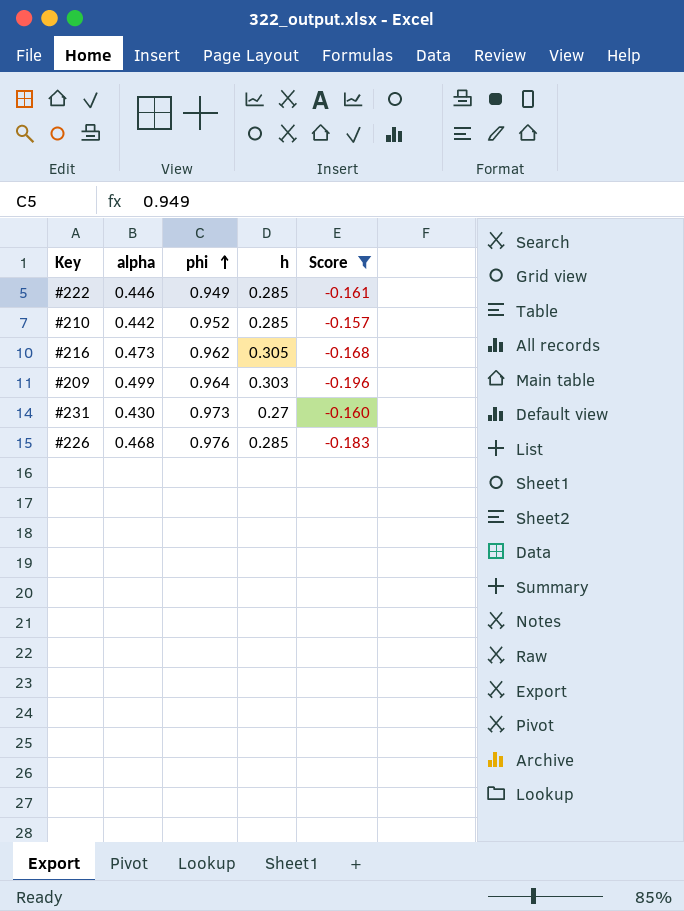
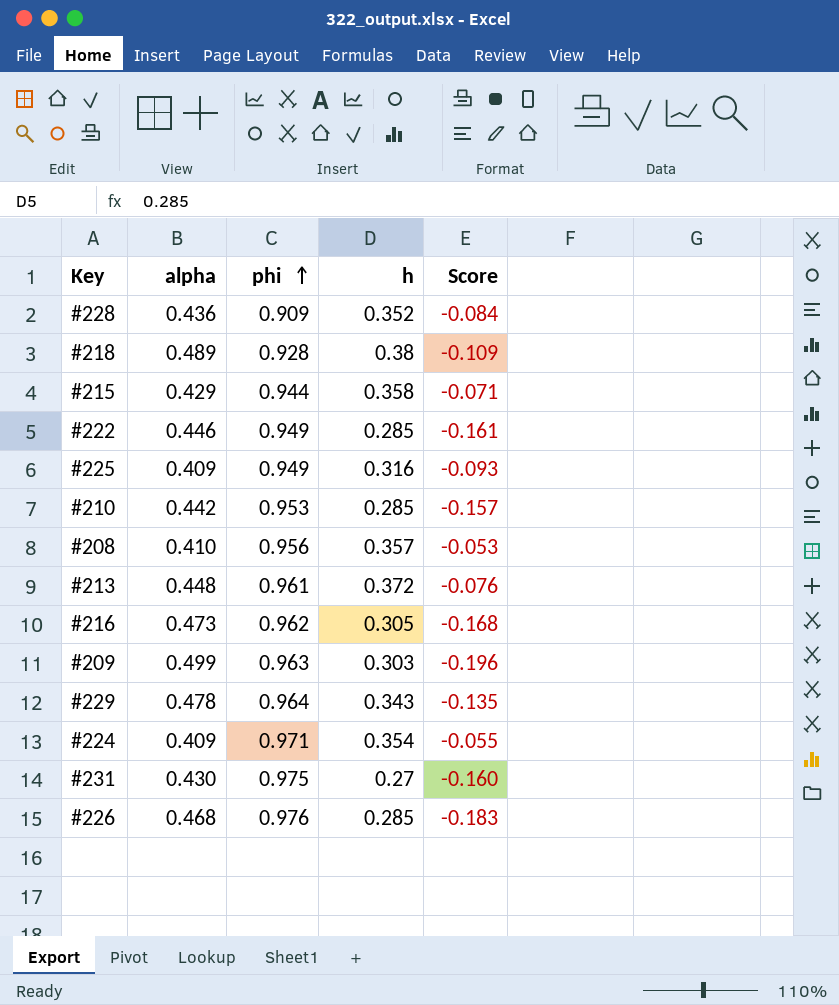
filter: Score <= -0.157 -> none
#210 | phi: 0.952 -> 0.953
#209 | phi: 0.964 -> 0.963
#231 | phi: 0.973 -> 0.975

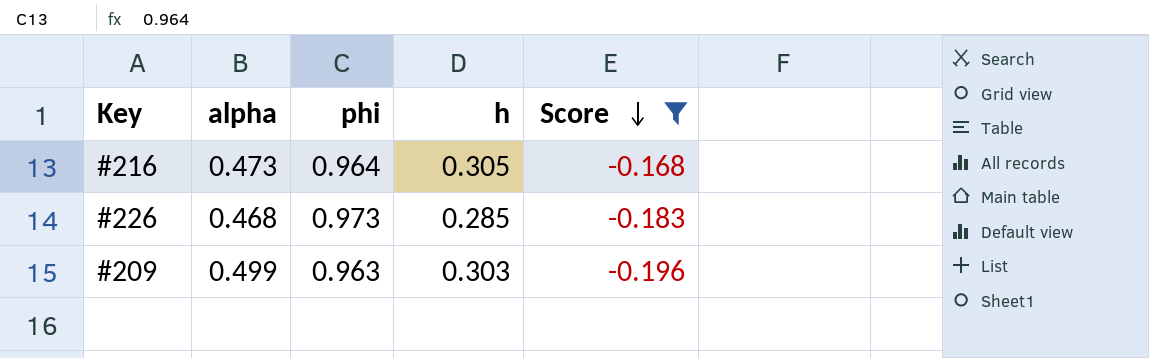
filter: none -> Score <= -0.168
row order: phi ascending -> Score descending
#216 | phi: 0.962 -> 0.964
#226 | phi: 0.976 -> 0.973

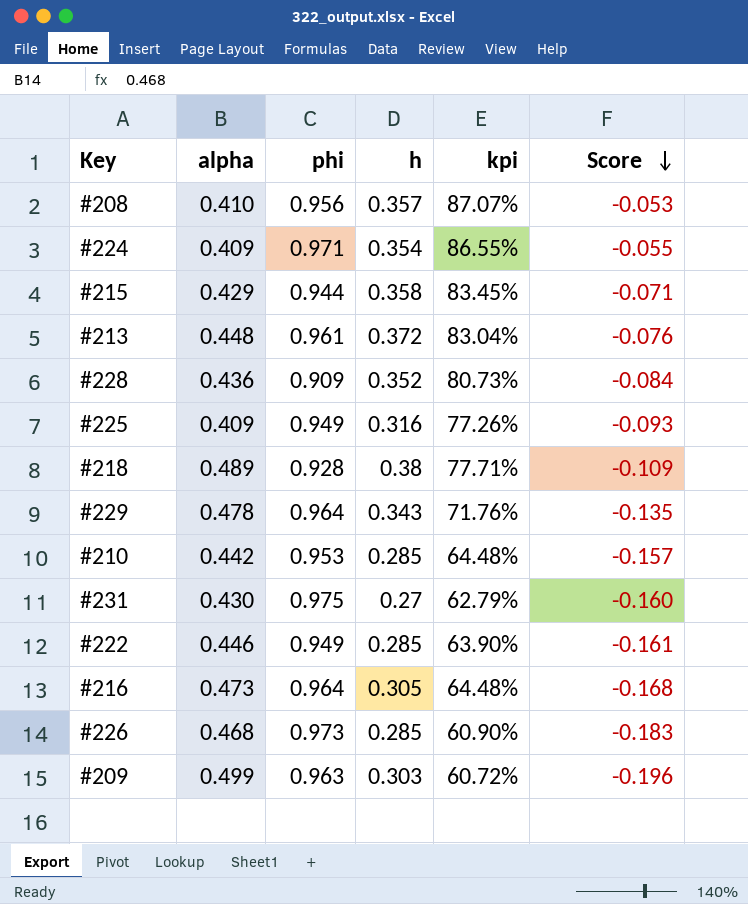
filter: Score <= -0.168 -> none
column kpi | formula: none -> [h] / [alpha]

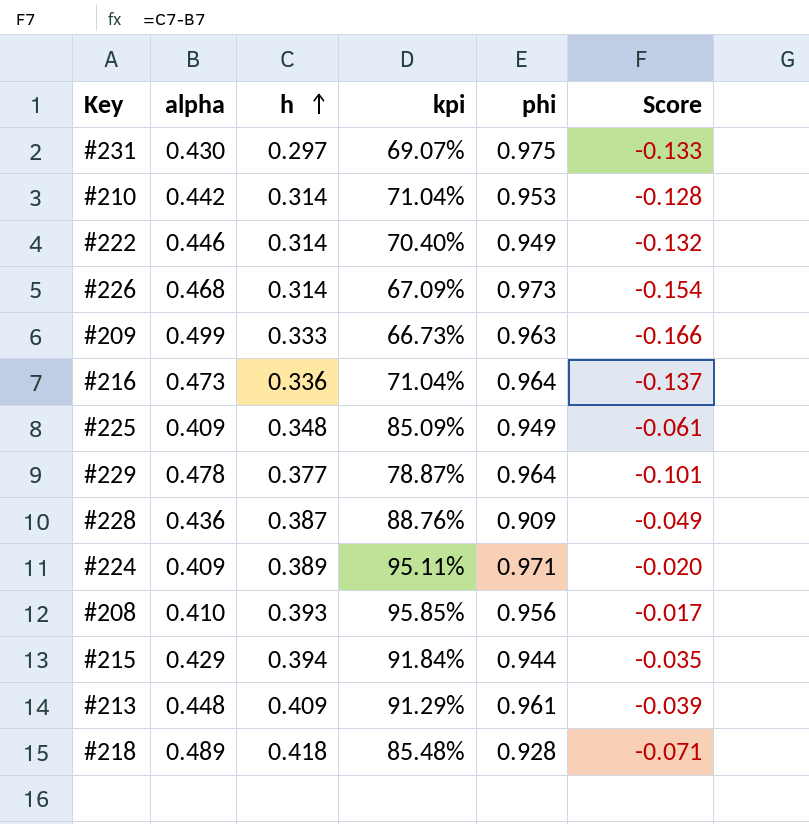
row order: Score descending -> h ascending
column phi | position: 3 -> 5
#231 | h: 0.27 -> 0.297
#231 | kpi: 62.79% -> 69.07%
#231 | Score: -0.160 -> -0.133
#210 | h: 0.285 -> 0.314
#210 | kpi: 64.48% -> 71.04%
#210 | Score: -0.157 -> -0.128
#222 | h: 0.285 -> 0.314
#222 | kpi: 63.90% -> 70.40%
#222 | Score: -0.161 -> -0.132
#226 | h: 0.285 -> 0.314
#226 | kpi: 60.90% -> 67.09%
#226 | Score: -0.183 -> -0.154
#209 | h: 0.303 -> 0.333
#209 | kpi: 60.72% -> 66.73%
#209 | Score: -0.196 -> -0.166
#216 | h: 0.305 -> 0.336
#216 | kpi: 64.48% -> 71.04%
#216 | Score: -0.168 -> -0.137
#225 | h: 0.316 -> 0.348
#225 | kpi: 77.26% -> 85.09%
#225 | Score: -0.093 -> -0.061
#229 | h: 0.343 -> 0.377
#229 | kpi: 71.76% -> 78.87%
#229 | Score: -0.135 -> -0.101
#228 | h: 0.352 -> 0.387
#228 | kpi: 80.73% -> 88.76%
#228 | Score: -0.084 -> -0.049
#224 | h: 0.354 -> 0.389
#224 | kpi: 86.55% -> 95.11%
#224 | Score: -0.055 -> -0.020
#208 | h: 0.357 -> 0.393
#208 | kpi: 87.07% -> 95.85%
#208 | Score: -0.053 -> -0.017
#215 | h: 0.358 -> 0.394
#215 | kpi: 83.45% -> 91.84%
#215 | Score: -0.071 -> -0.035
#213 | h: 0.372 -> 0.409
#213 | kpi: 83.04% -> 91.29%
#213 | Score: -0.076 -> -0.039
#218 | h: 0.38 -> 0.418
#218 | kpi: 77.71% -> 85.48%
#218 | Score: -0.109 -> -0.071

